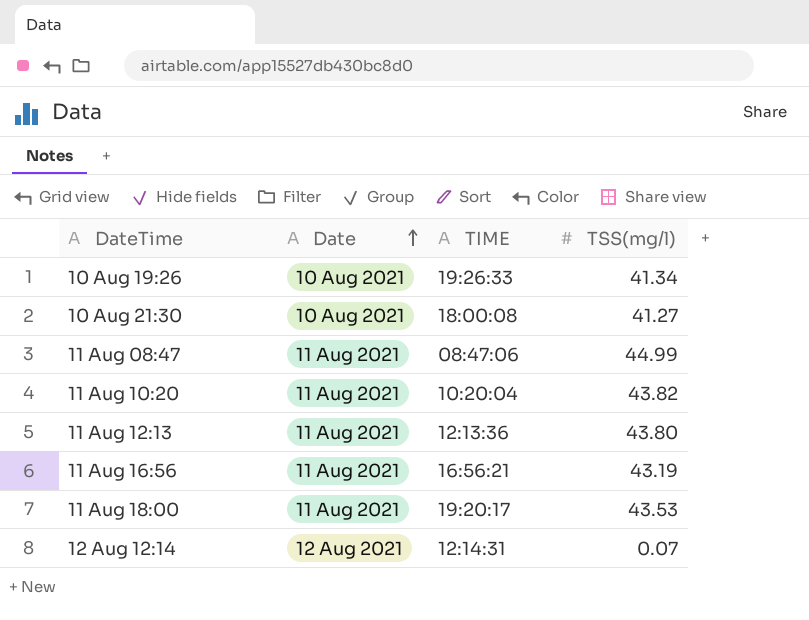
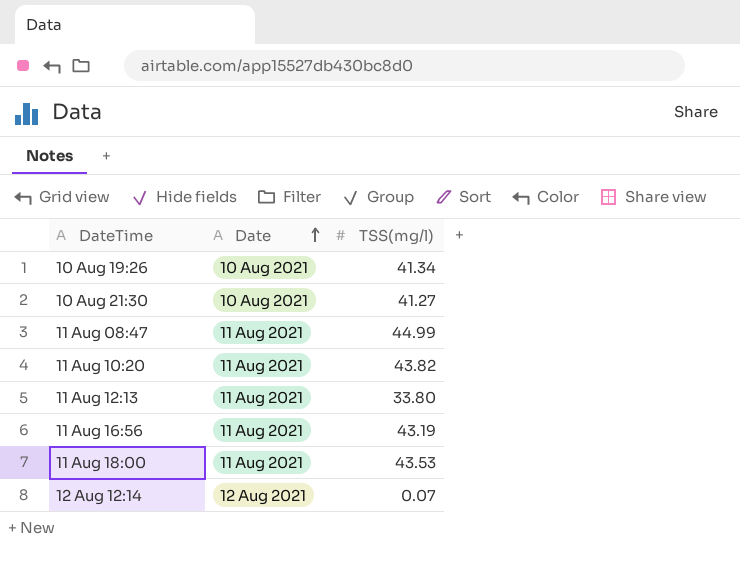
column TIME | position: 3 -> none
11 Aug 12:13 | TSS(mg/l): 43.80 -> 33.80

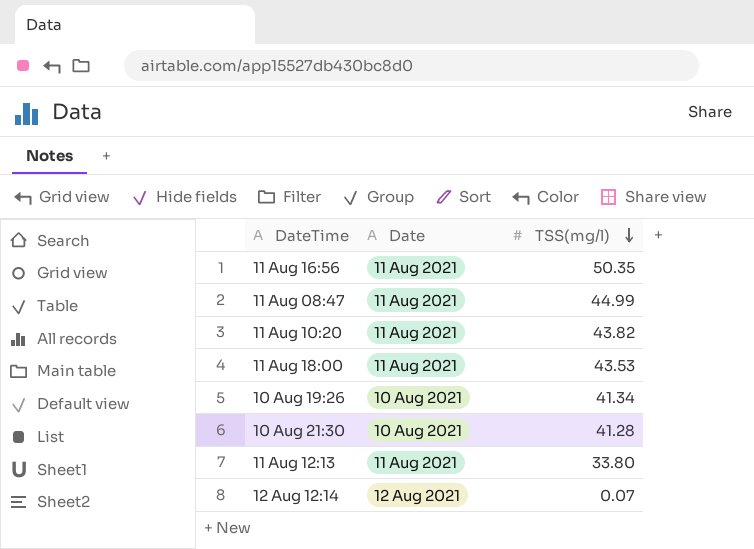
row order: Date ascending -> TSS(mg/l) descending
11 Aug 16:56 | TSS(mg/l): 43.19 -> 50.35
10 Aug 21:30 | TSS(mg/l): 41.27 -> 41.28

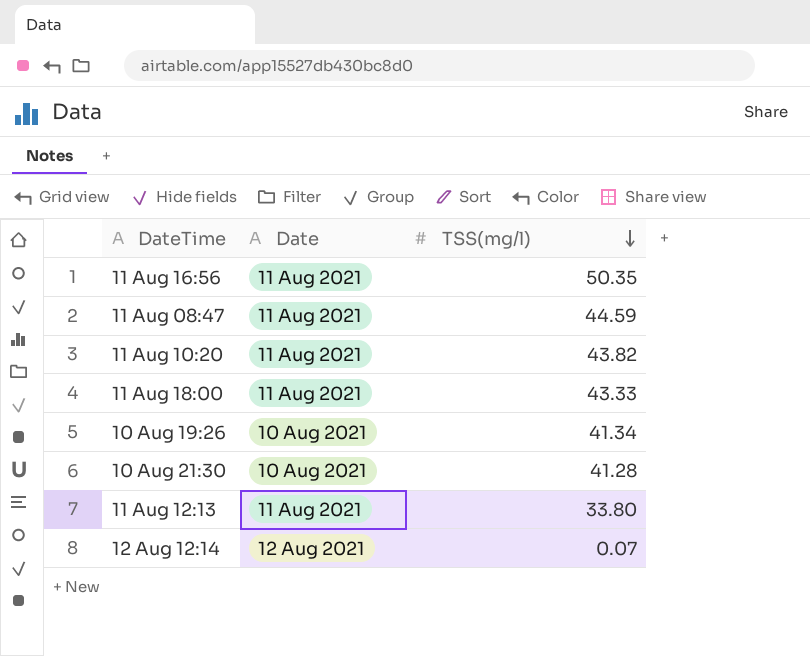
11 Aug 08:47 | TSS(mg/l): 44.99 -> 44.59
11 Aug 18:00 | TSS(mg/l): 43.53 -> 43.33

